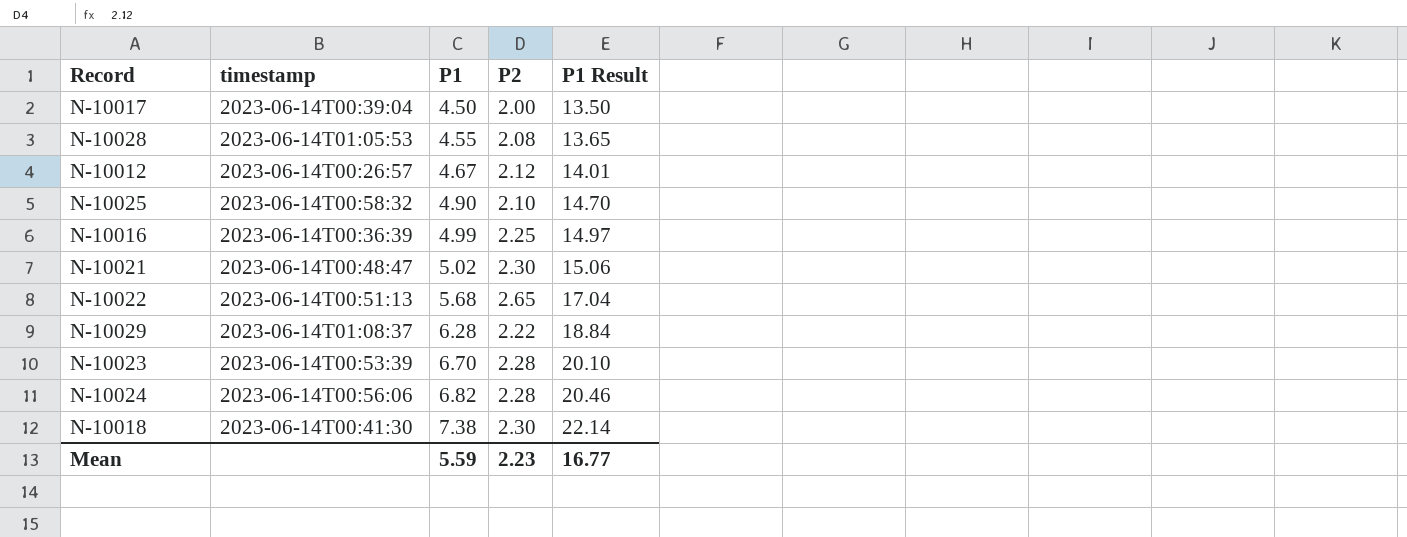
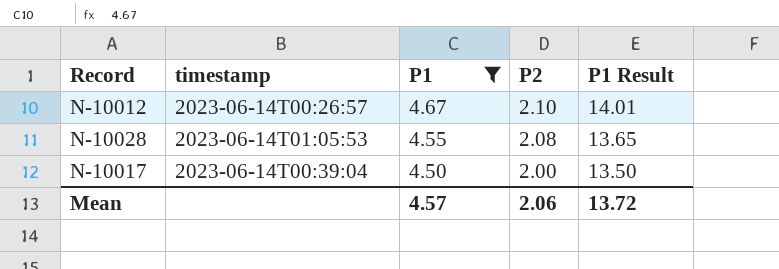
filter: none -> P1 <= 4.67
row order: P1 ascending -> P1 descending
N-10012 | P2: 2.12 -> 2.10
Mean | P1: 5.59 -> 4.57
Mean | P2: 2.23 -> 2.06
Mean | P1 Result: 16.77 -> 13.72

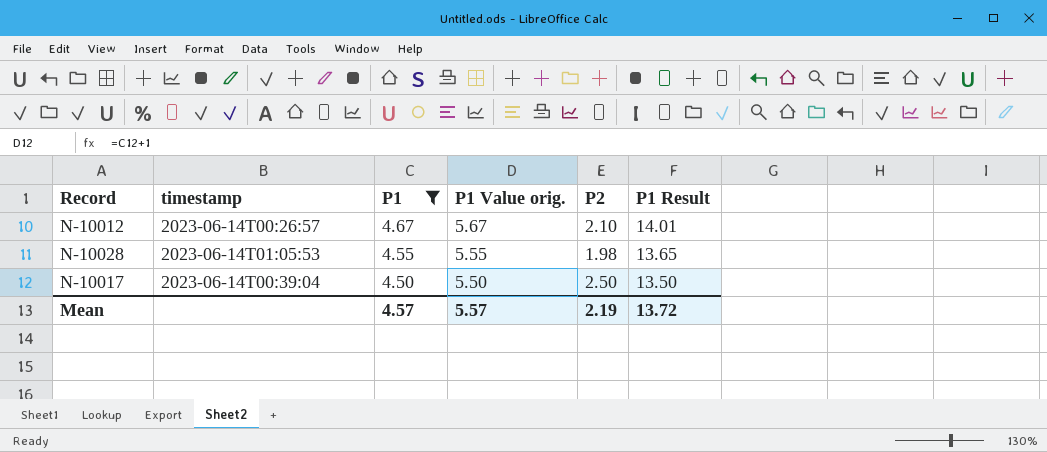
column P1 Value orig. | formula: none -> [P1] + 1
N-10028 | P2: 2.08 -> 1.98
N-10017 | P2: 2.00 -> 2.50
Mean | P2: 2.06 -> 2.19

